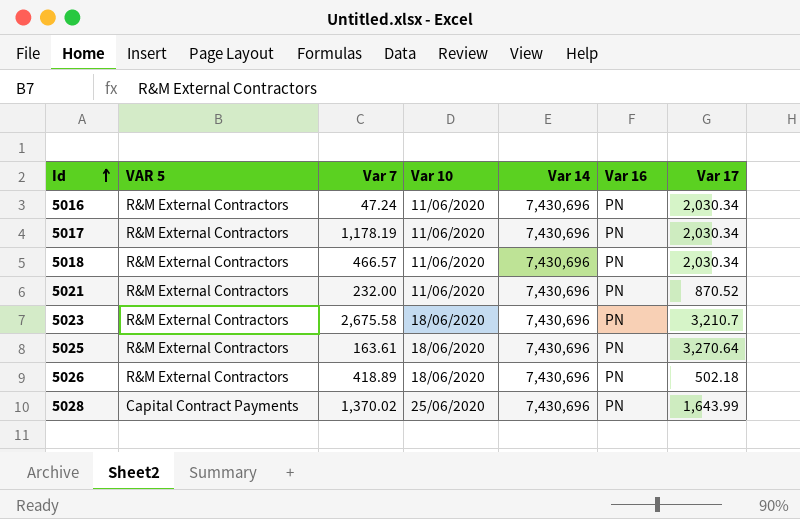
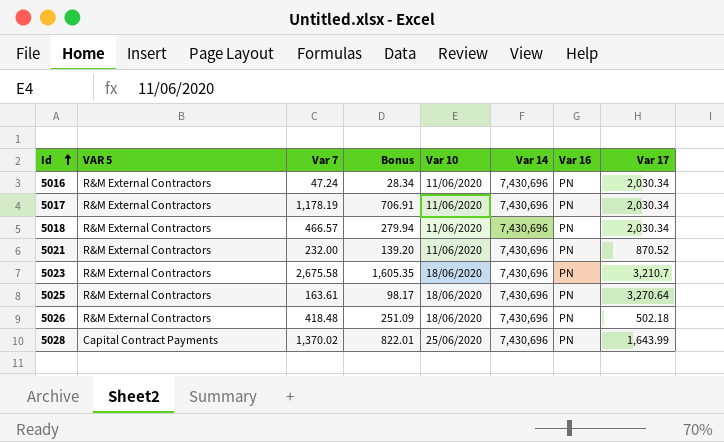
column Bonus | formula: none -> [Var 7] * 0.6
5026 | Var 7: 418.89 -> 418.48

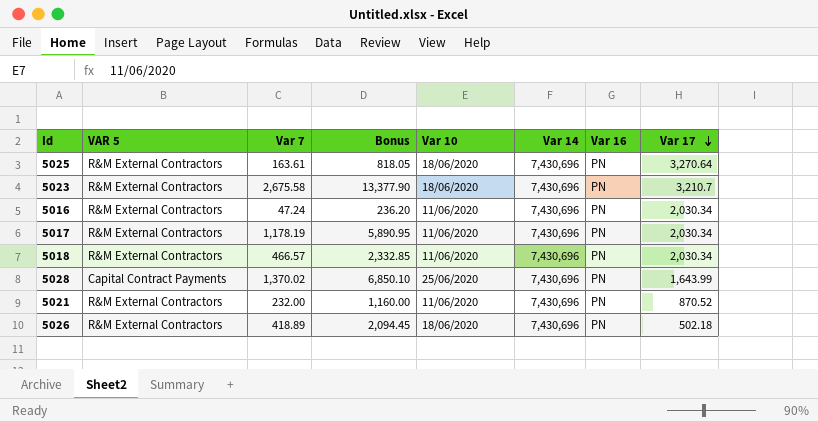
row order: Id ascending -> Var 17 descending
column Bonus | formula: [Var 7] * 0.6 -> [Var 7] * 5
5026 | Var 7: 418.48 -> 418.89

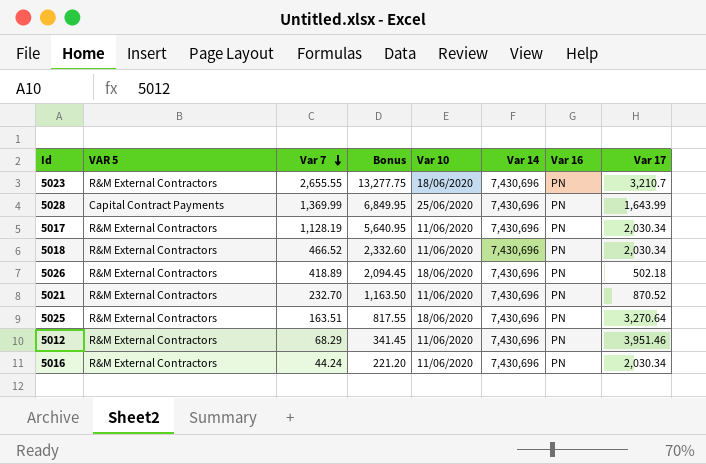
row order: Var 17 descending -> Var 7 descending
5023 | Var 7: 2,675.58 -> 2,655.55
5023 | Bonus: 13,377.90 -> 13,277.75
5028 | Var 7: 1,370.02 -> 1,369.99
5028 | Bonus: 6,850.10 -> 6,849.95
5017 | Var 7: 1,178.19 -> 1,128.19
5017 | Bonus: 5,890.95 -> 5,640.95
5018 | Var 7: 466.57 -> 466.52
5018 | Bonus: 2,332.85 -> 2,332.60
5021 | Var 7: 232.00 -> 232.70
5021 | Bonus: 1,160.00 -> 1,163.50
5025 | Var 7: 163.61 -> 163.51
5025 | Bonus: 818.05 -> 817.55
row 5012: none -> R&M External Contractors | 68.29 | 341.45 | 11/06/2020 | 7,430,696 | PN | 3,951.46
5016 | Var 7: 47.24 -> 44.24
5016 | Bonus: 236.20 -> 221.20

